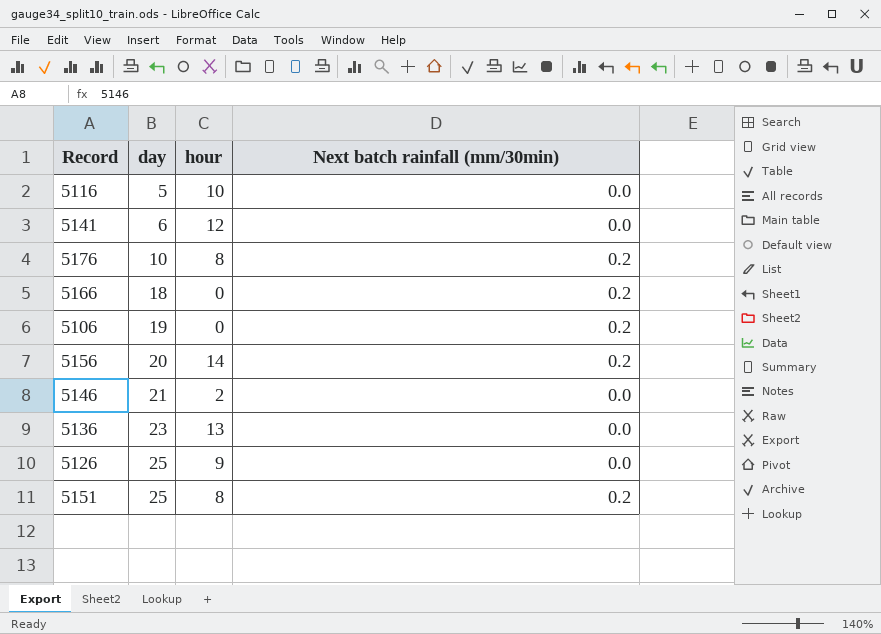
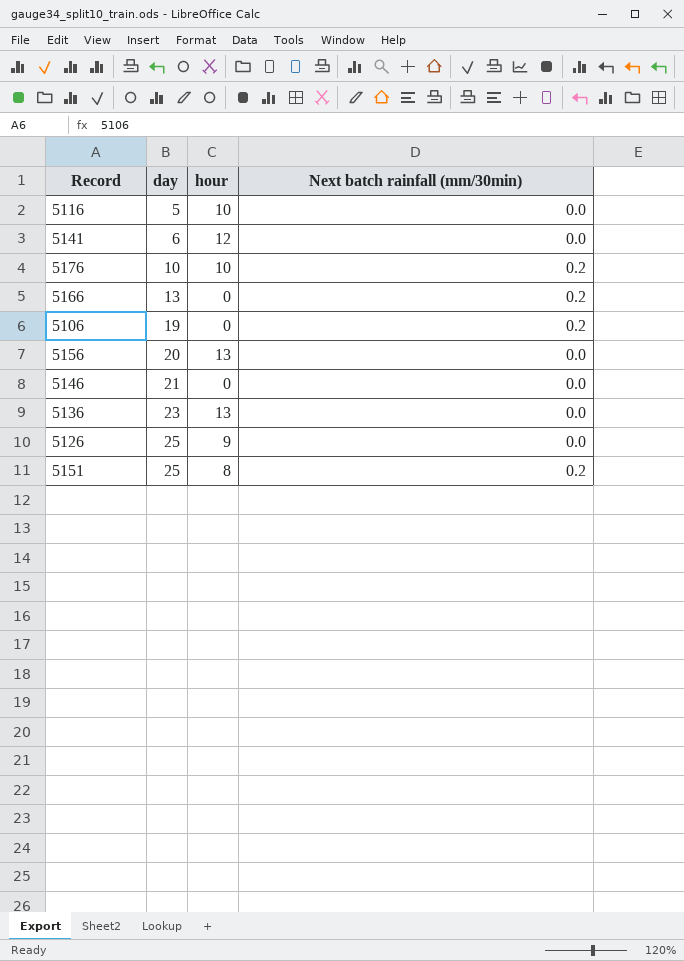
5176 | hour: 8 -> 10
5166 | day: 18 -> 13
5156 | hour: 14 -> 13
5156 | Next batch rainfall (mm/30min): 0.2 -> 0.0
5146 | hour: 2 -> 0

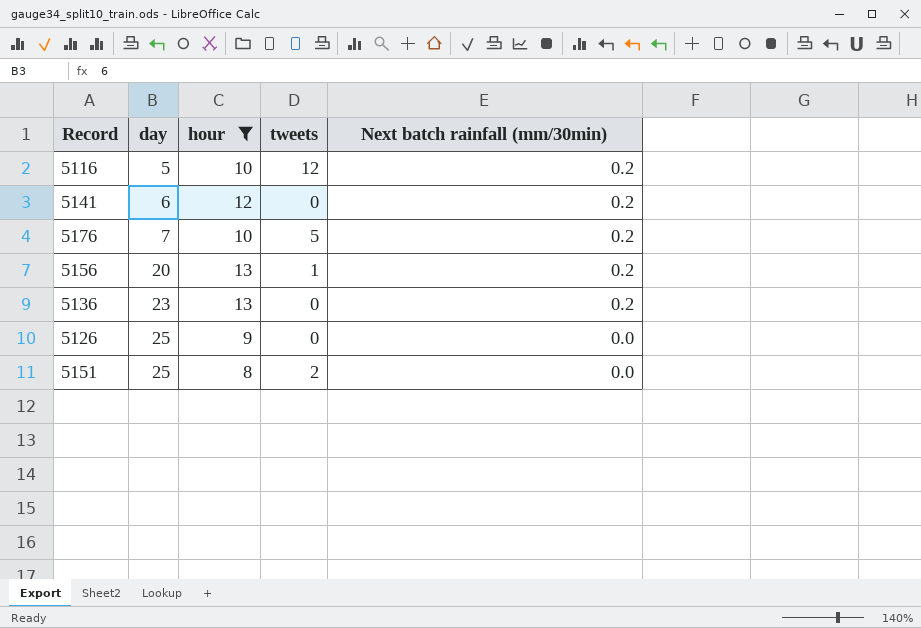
filter: none -> hour != 0
column tweets | position: none -> 4
5116 | Next batch rainfall (mm/30min): 0.0 -> 0.2
5141 | Next batch rainfall (mm/30min): 0.0 -> 0.2
5176 | day: 10 -> 7
5156 | Next batch rainfall (mm/30min): 0.0 -> 0.2
5136 | Next batch rainfall (mm/30min): 0.0 -> 0.2
5151 | Next batch rainfall (mm/30min): 0.2 -> 0.0

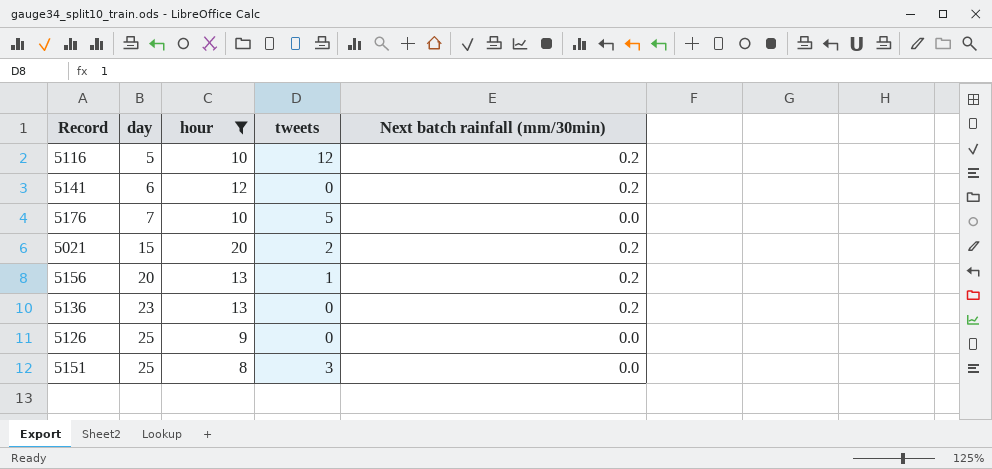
5176 | Next batch rainfall (mm/30min): 0.2 -> 0.0
row 5021: none -> 15 | 20 | 2 | 0.2
5151 | tweets: 2 -> 3

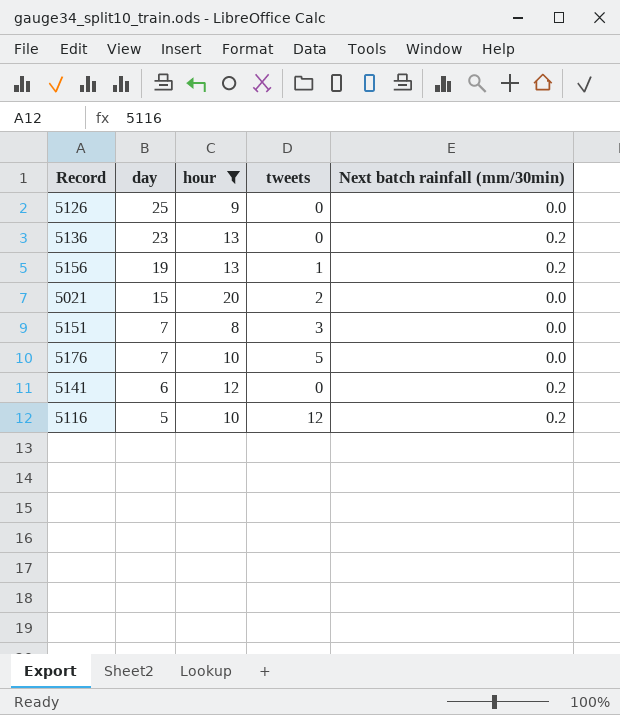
row order: day ascending -> day descending
5156 | day: 20 -> 19
5021 | Next batch rainfall (mm/30min): 0.2 -> 0.0
5151 | day: 25 -> 7

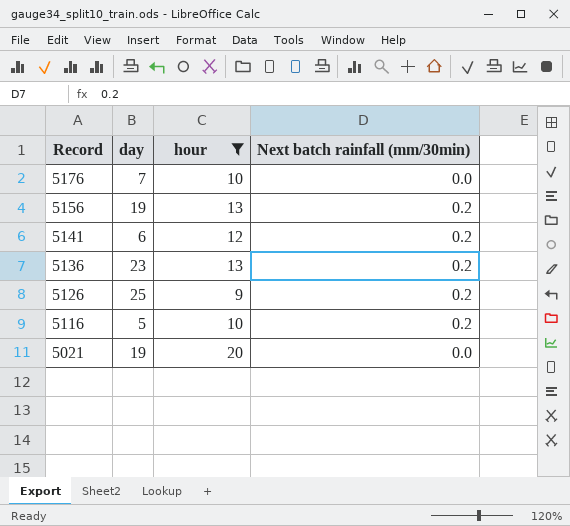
row order: day descending -> Record descending
column tweets | position: 4 -> none
row 5151: 7 | 8 | 3 | 0.0 -> none
5126 | Next batch rainfall (mm/30min): 0.0 -> 0.2
5021 | day: 15 -> 19

